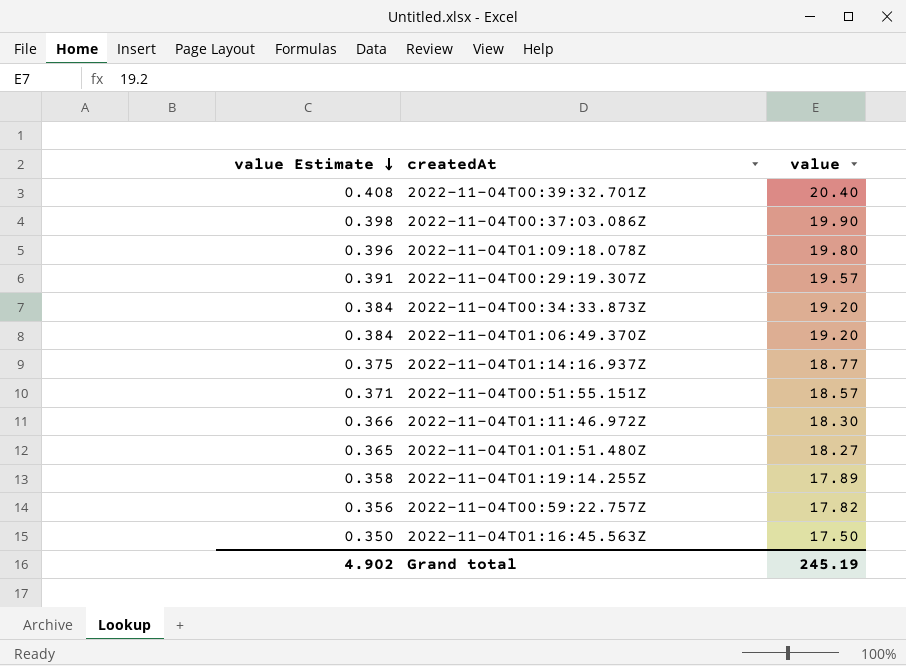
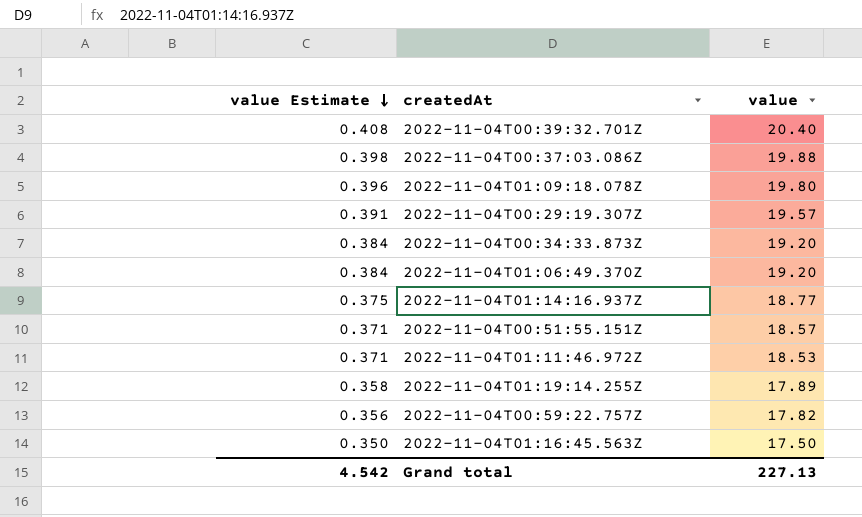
row 2022-11-04T01:01:51.480Z: 0.365 | 18.27 -> none
2022-11-04T00:37:03.086Z | value: 19.90 -> 19.88
2022-11-04T01:11:46.972Z | value Estimate: 0.366 -> 0.371
2022-11-04T01:11:46.972Z | value: 18.30 -> 18.53
Grand total | value Estimate: 4.902 -> 4.542
Grand total | value: 245.19 -> 227.13

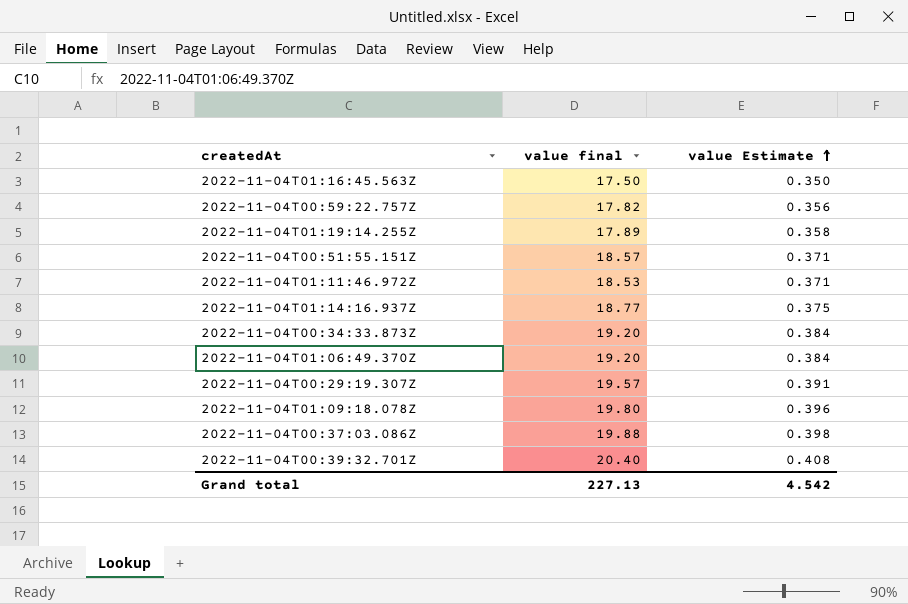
row order: value Estimate descending -> value Estimate ascending
column name: value -> value final
column value Estimate | position: 1 -> 3

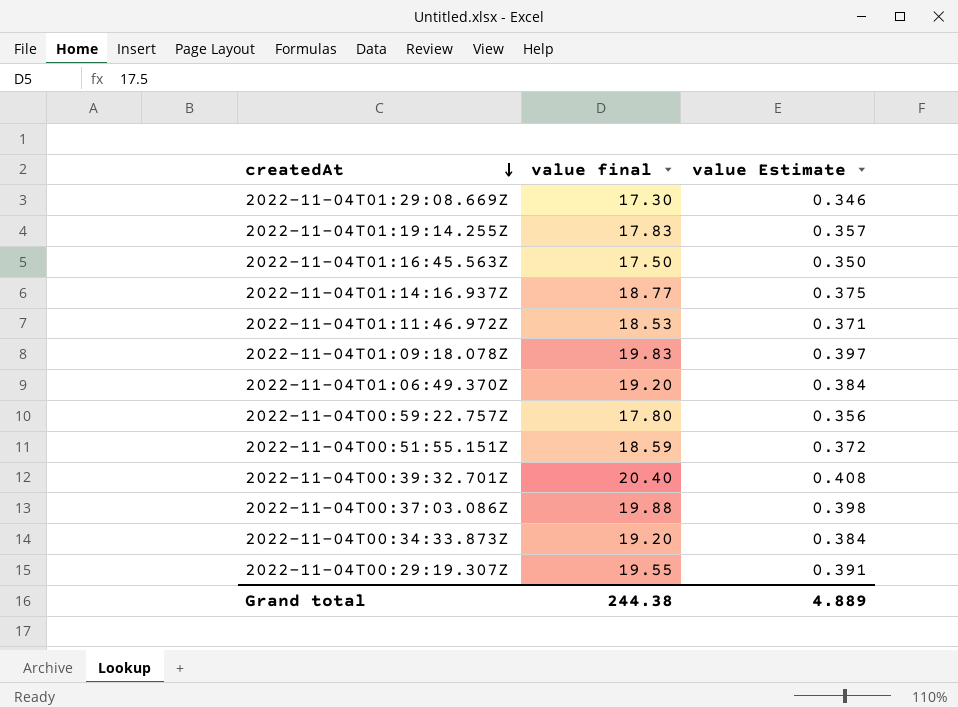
row order: value Estimate ascending -> createdAt descending
row 2022-11-04T01:29:08.669Z: none -> 17.30 | 0.346
2022-11-04T01:19:14.255Z | value final: 17.89 -> 17.83
2022-11-04T01:19:14.255Z | value Estimate: 0.358 -> 0.357
2022-11-04T01:09:18.078Z | value final: 19.80 -> 19.83
2022-11-04T01:09:18.078Z | value Estimate: 0.396 -> 0.397
2022-11-04T00:59:22.757Z | value final: 17.82 -> 17.80
2022-11-04T00:51:55.151Z | value final: 18.57 -> 18.59
2022-11-04T00:51:55.151Z | value Estimate: 0.371 -> 0.372
2022-11-04T00:29:19.307Z | value final: 19.57 -> 19.55
Grand total | value final: 227.13 -> 244.38
Grand total | value Estimate: 4.542 -> 4.889

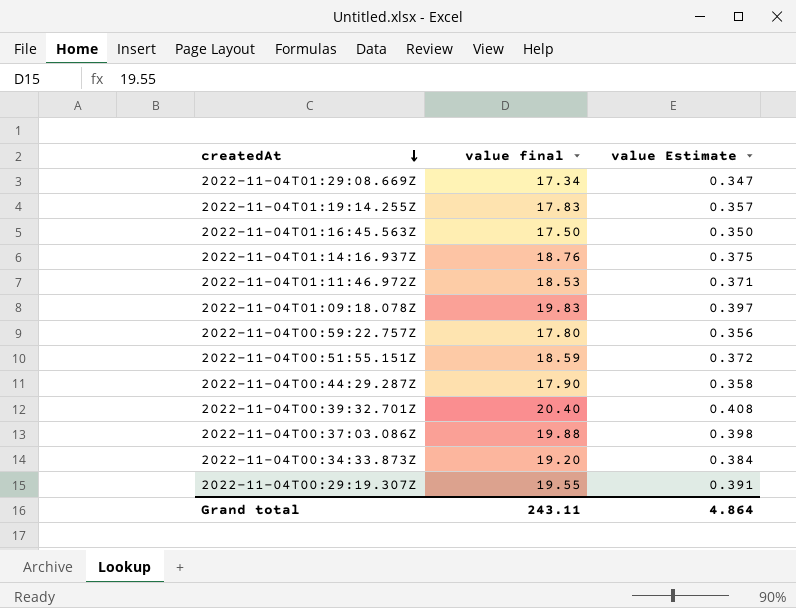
row 2022-11-04T01:06:49.370Z: 19.20 | 0.384 -> none
2022-11-04T01:29:08.669Z | value final: 17.30 -> 17.34
2022-11-04T01:29:08.669Z | value Estimate: 0.346 -> 0.347
2022-11-04T01:14:16.937Z | value final: 18.77 -> 18.76
row 2022-11-04T00:44:29.287Z: none -> 17.90 | 0.358
Grand total | value final: 244.38 -> 243.11
Grand total | value Estimate: 4.889 -> 4.864

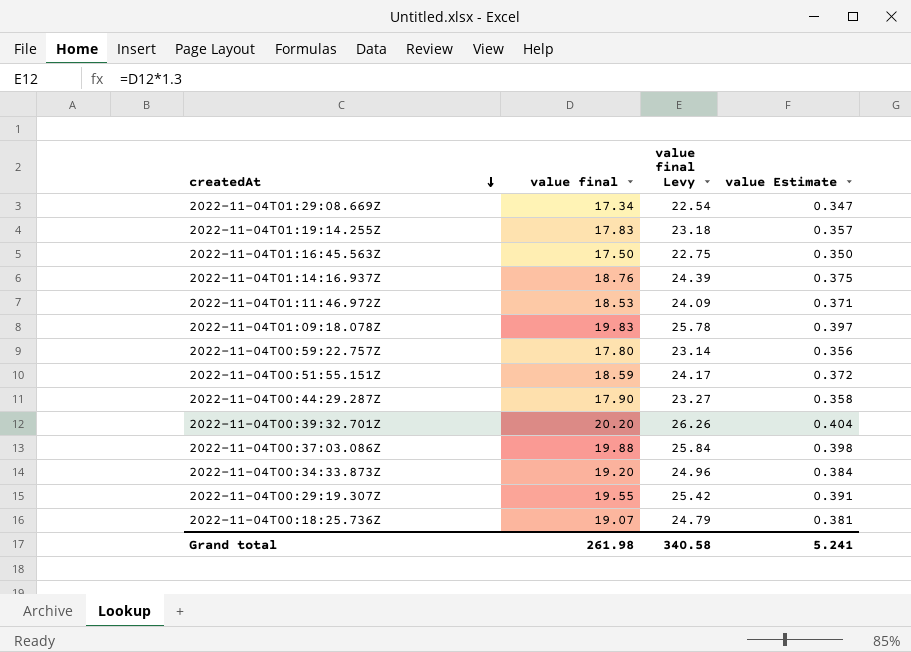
column value final Levy | formula: none -> [value final] * 1.3
2022-11-04T00:39:32.701Z | value final: 20.40 -> 20.20
2022-11-04T00:39:32.701Z | value Estimate: 0.408 -> 0.404
row 2022-11-04T00:18:25.736Z: none -> 19.07 | 24.79 | 0.381
Grand total | value final: 243.11 -> 261.98
Grand total | value Estimate: 4.864 -> 5.241

